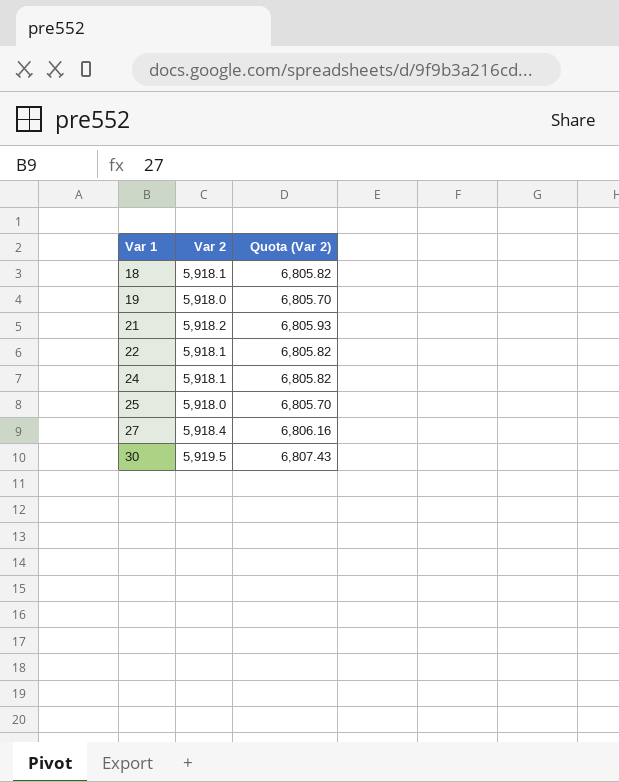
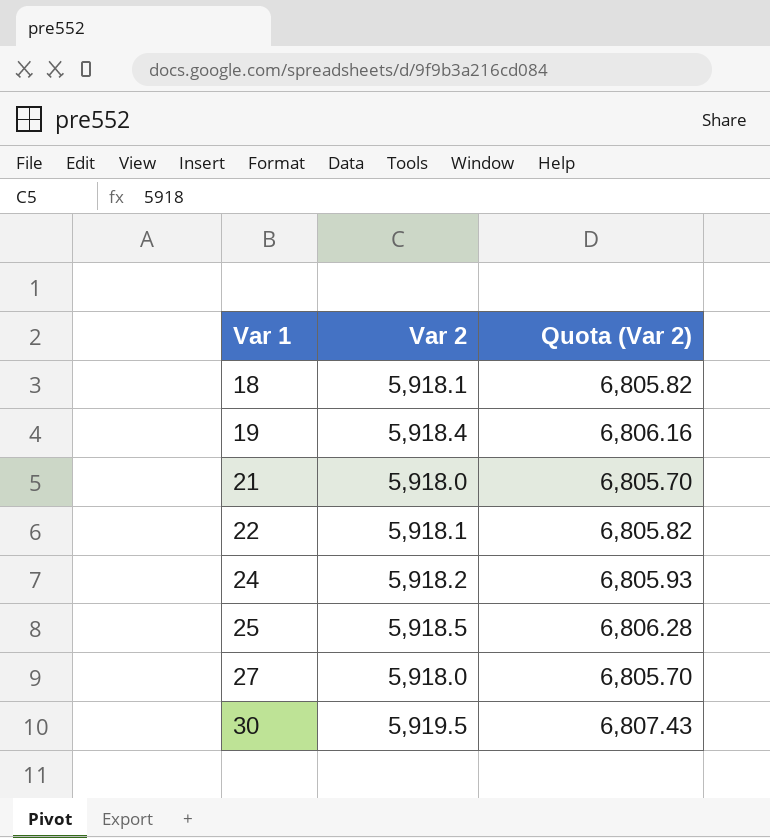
19 | Var 2: 5,918.0 -> 5,918.4
19 | Quota (Var 2): 6,805.70 -> 6,806.16
21 | Var 2: 5,918.2 -> 5,918.0
21 | Quota (Var 2): 6,805.93 -> 6,805.70
24 | Var 2: 5,918.1 -> 5,918.2
24 | Quota (Var 2): 6,805.82 -> 6,805.93
25 | Var 2: 5,918.0 -> 5,918.5
25 | Quota (Var 2): 6,805.70 -> 6,806.28
27 | Var 2: 5,918.4 -> 5,918.0
27 | Quota (Var 2): 6,806.16 -> 6,805.70

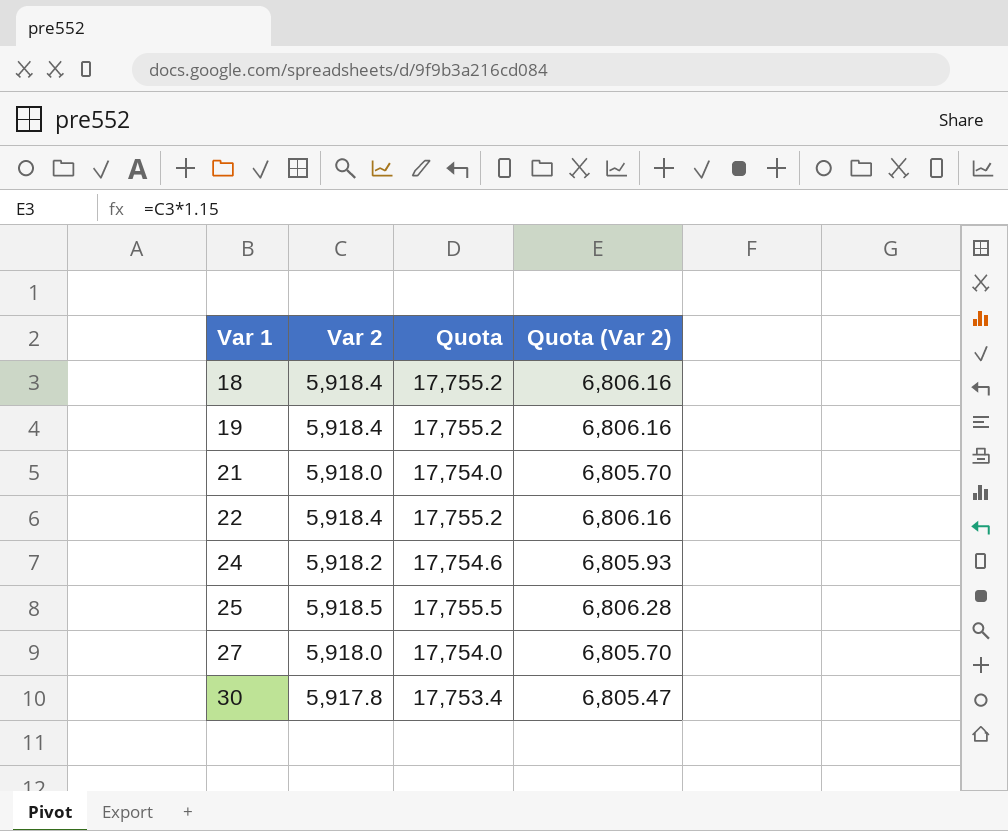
column Quota | formula: none -> [Var 2] * 3
18 | Var 2: 5,918.1 -> 5,918.4
18 | Quota (Var 2): 6,805.82 -> 6,806.16
22 | Var 2: 5,918.1 -> 5,918.4
22 | Quota (Var 2): 6,805.82 -> 6,806.16
30 | Var 2: 5,919.5 -> 5,917.8
30 | Quota (Var 2): 6,807.43 -> 6,805.47

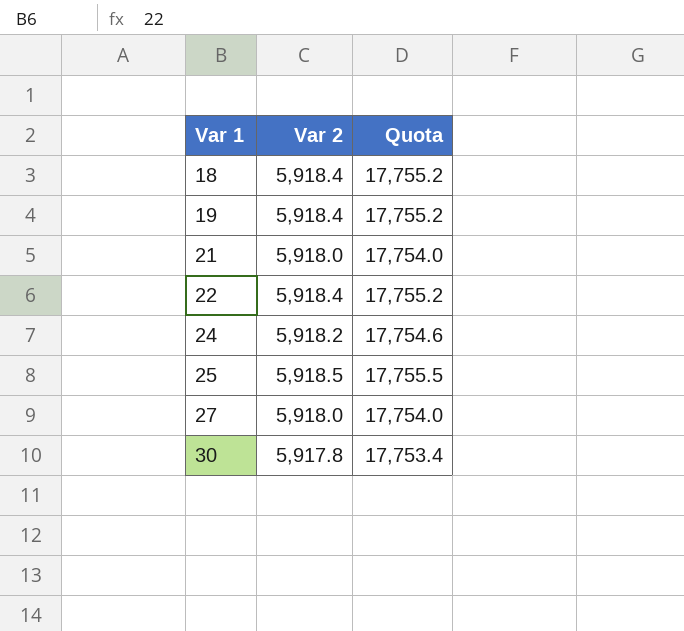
column Quota (Var 2) | formula: [Var 2] * 1.15 -> none

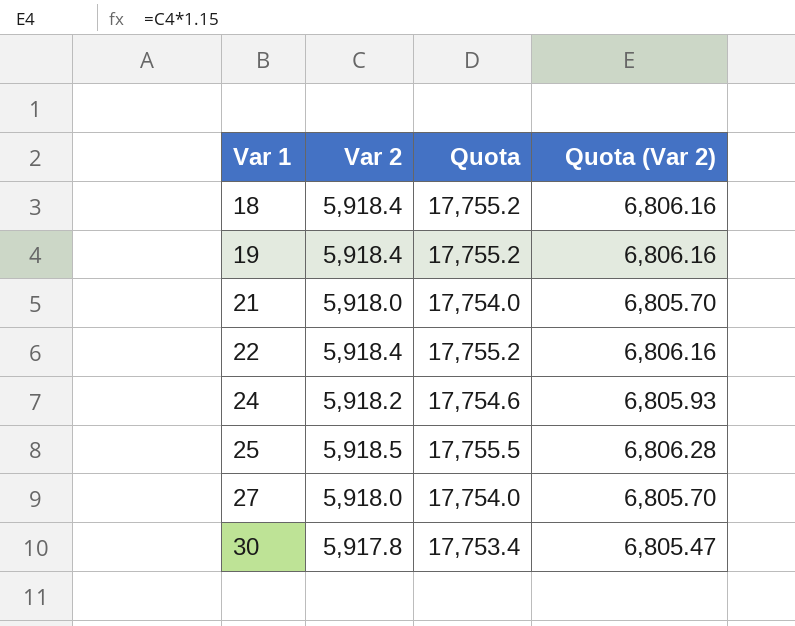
column Quota (Var 2) | formula: none -> [Var 2] * 1.15

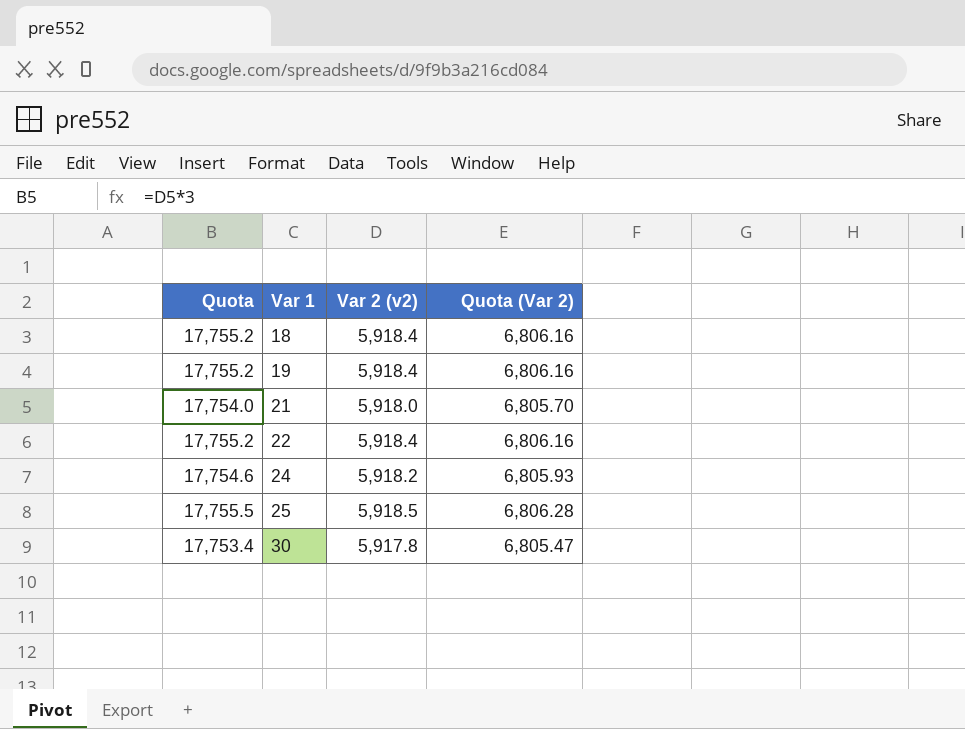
column Quota | position: 3 -> 1
column name: Var 2 -> Var 2 (v2)
row 27: 5,918.0 | 17,754.0 | 6,805.70 -> none

